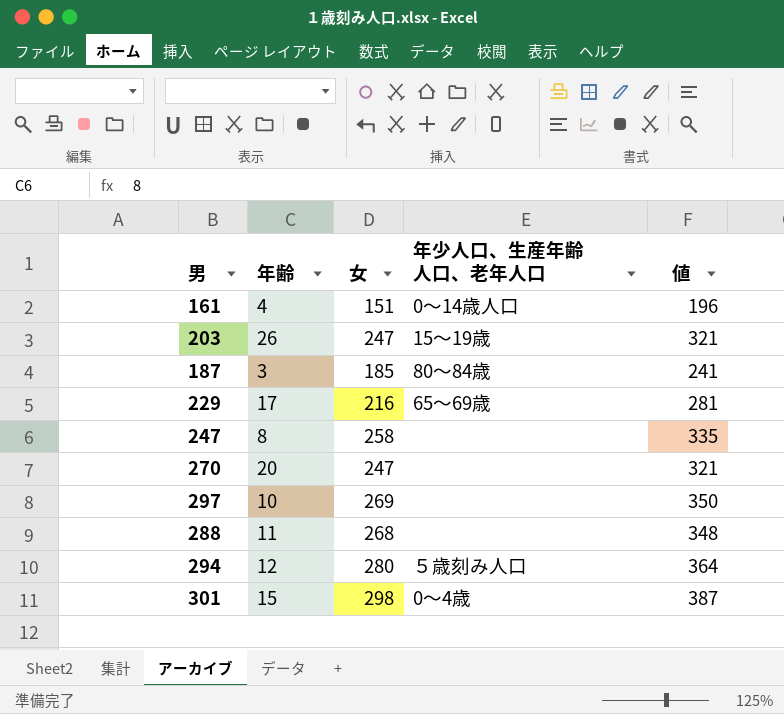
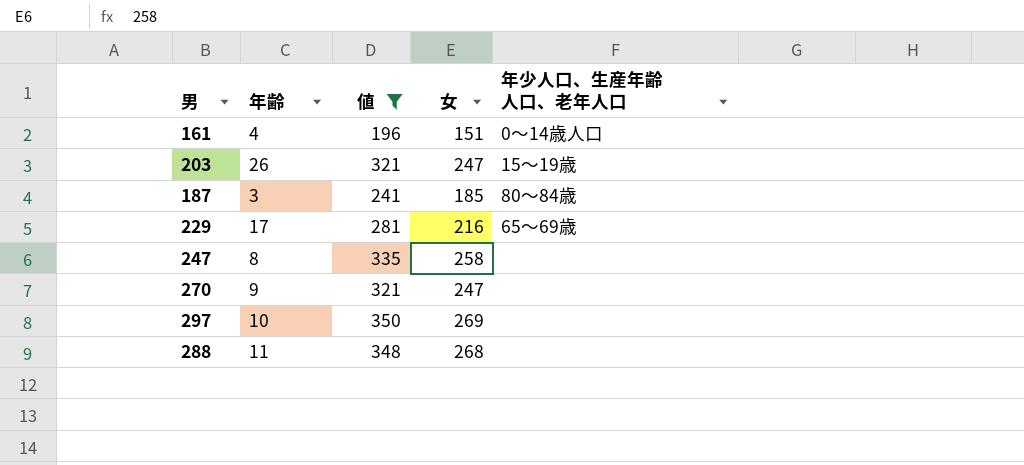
filter: none -> 値 <= 350
column 値 | position: 5 -> 3
270 | 年齢: 20 -> 9

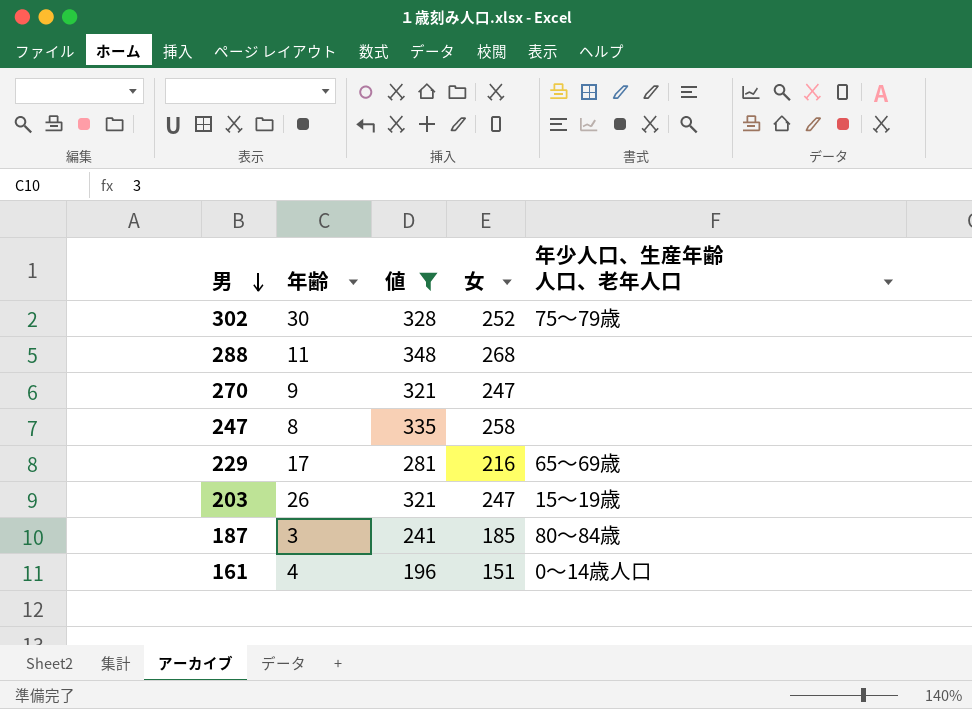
row order: none -> 男 descending
row 297: 10 | 350 | 269 | none -> none
row 302: none -> 30 | 328 | 252 | 75～79歳

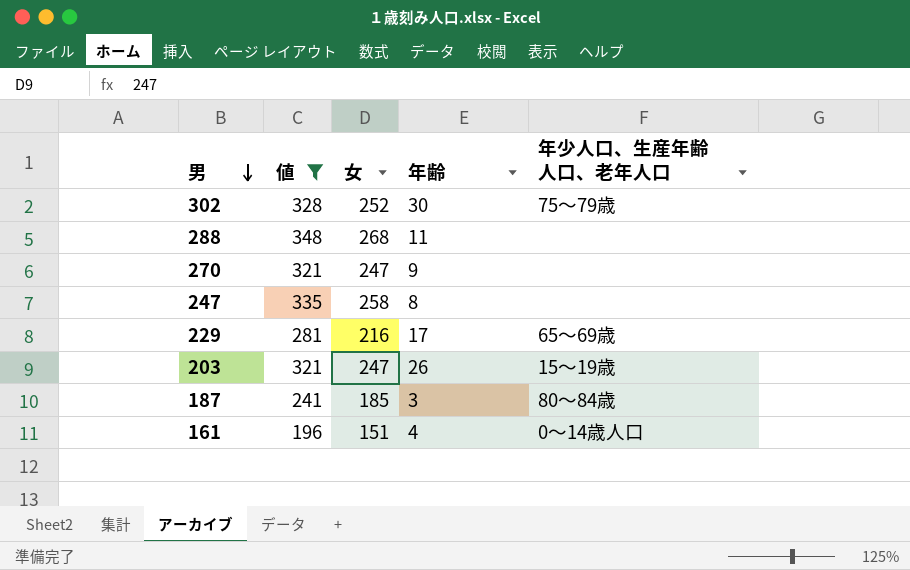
column 年齢 | position: 2 -> 4

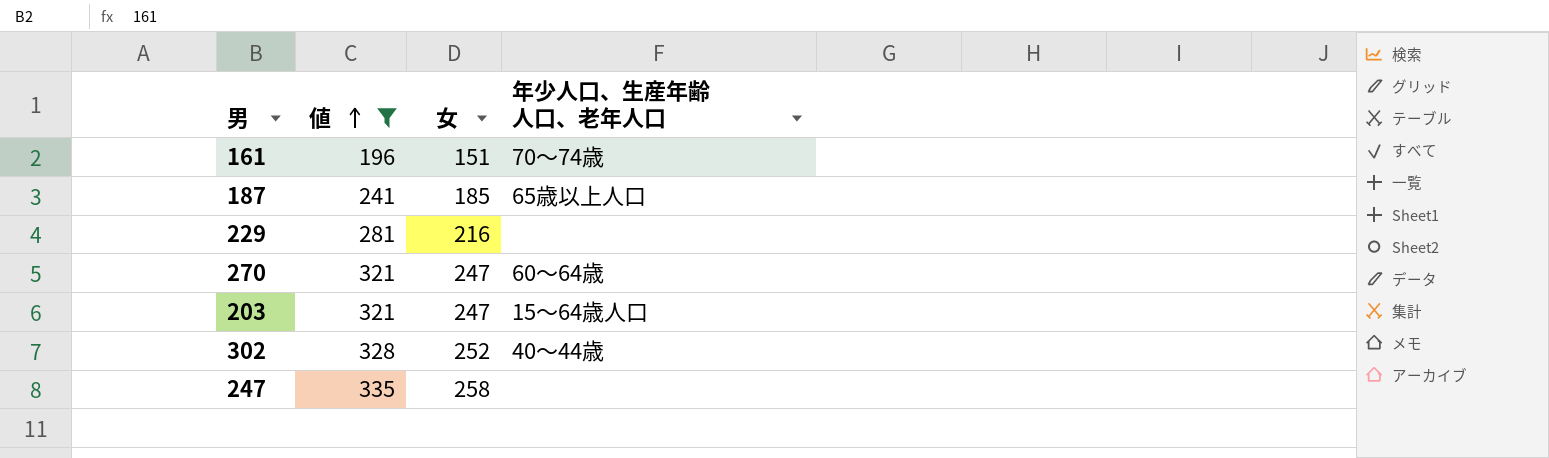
row order: 男 descending -> 値 ascending
column 年齢 | position: 4 -> none
row 288: 348 | 268 | 11 | none -> none
161 | 年少人口、生産年齢人口、老年人口: 0～14歳人口 -> 70～74歳
187 | 年少人口、生産年齢人口、老年人口: 80～84歳 -> 65歳以上人口
229 | 年少人口、生産年齢人口、老年人口: 65～69歳 -> none
270 | 年少人口、生産年齢人口、老年人口: none -> 60～64歳
203 | 年少人口、生産年齢人口、老年人口: 15～19歳 -> 15～64歳人口
302 | 年少人口、生産年齢人口、老年人口: 75～79歳 -> 40～44歳

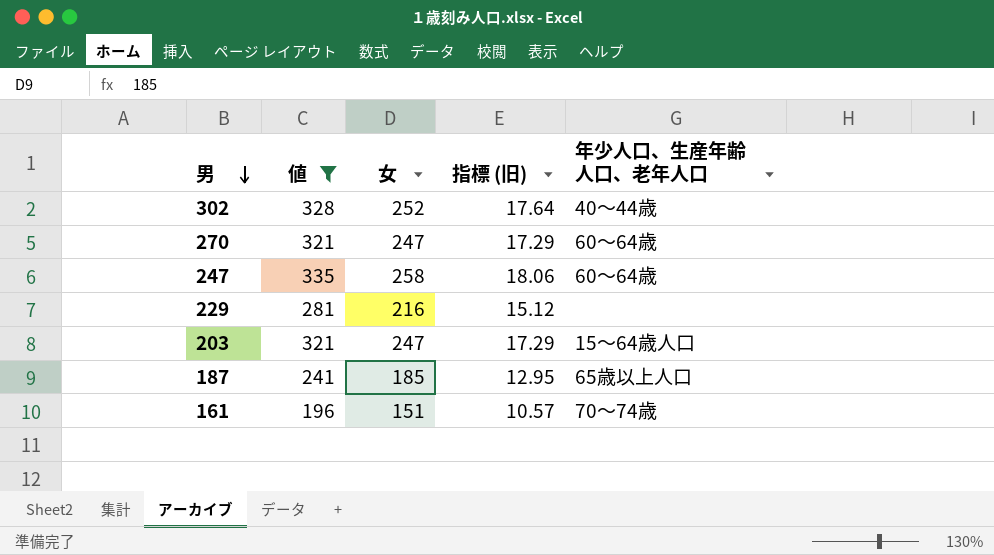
row order: 値 ascending -> 男 descending
column 指標 (旧) | formula: none -> [女] * 0.07
247 | 年少人口、生産年齢人口、老年人口: none -> 60～64歳

